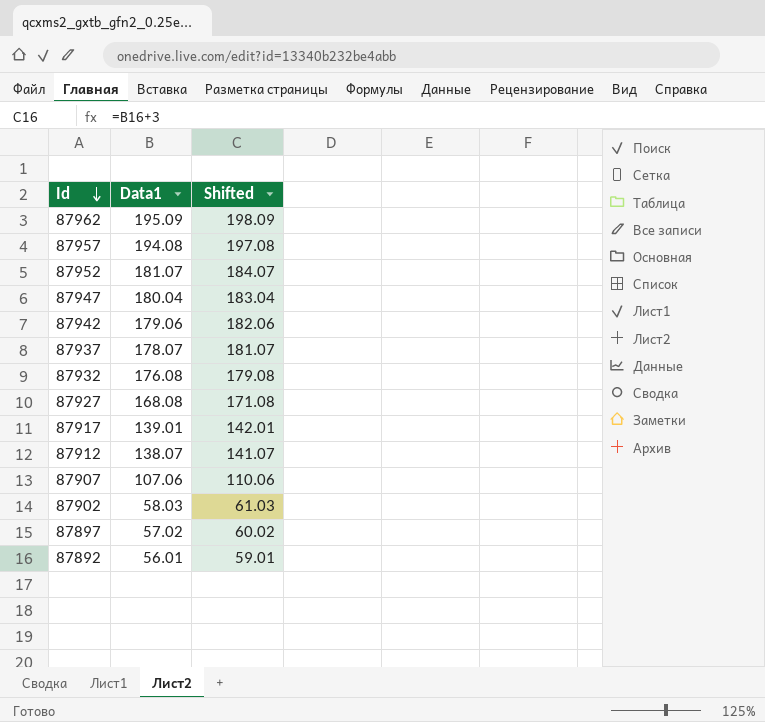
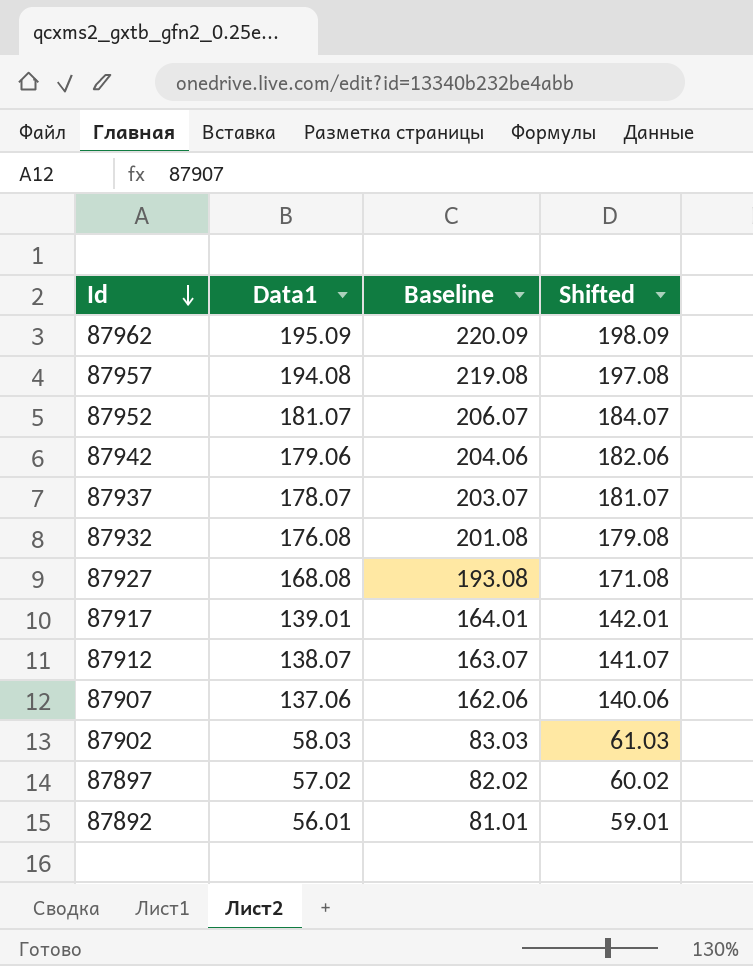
column Baseline | formula: none -> [Data1] + 25
row 87947: 180.04 | 183.04 -> none
87907 | Data1: 107.06 -> 137.06
87907 | Shifted: 110.06 -> 140.06

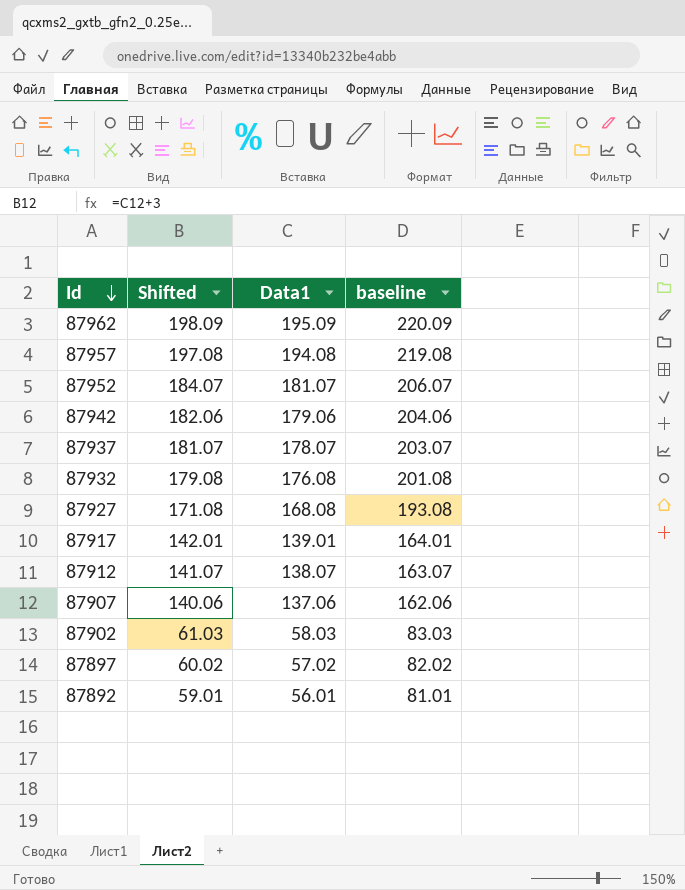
column Shifted | position: 4 -> 2
column name: Baseline -> baseline

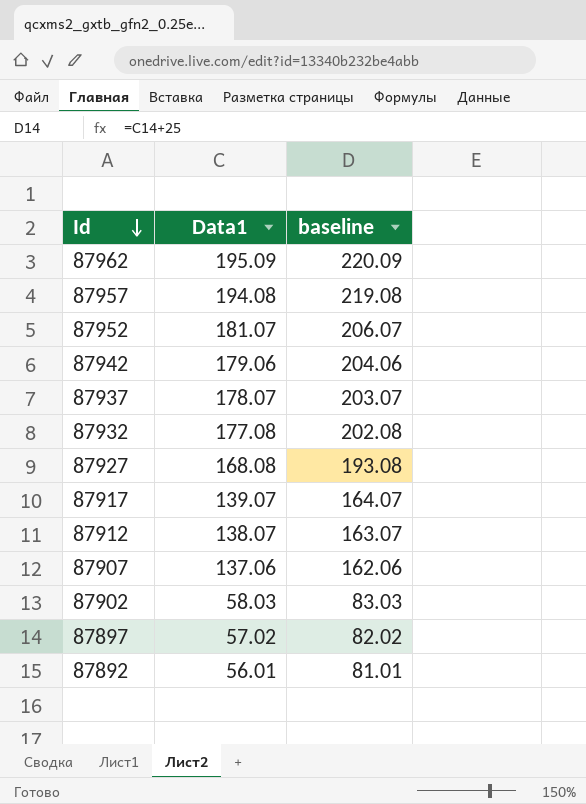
column Shifted | formula: [Data1] + 3 -> none
87932 | Data1: 176.08 -> 177.08
87932 | baseline: 201.08 -> 202.08
87917 | Data1: 139.01 -> 139.07
87917 | baseline: 164.01 -> 164.07

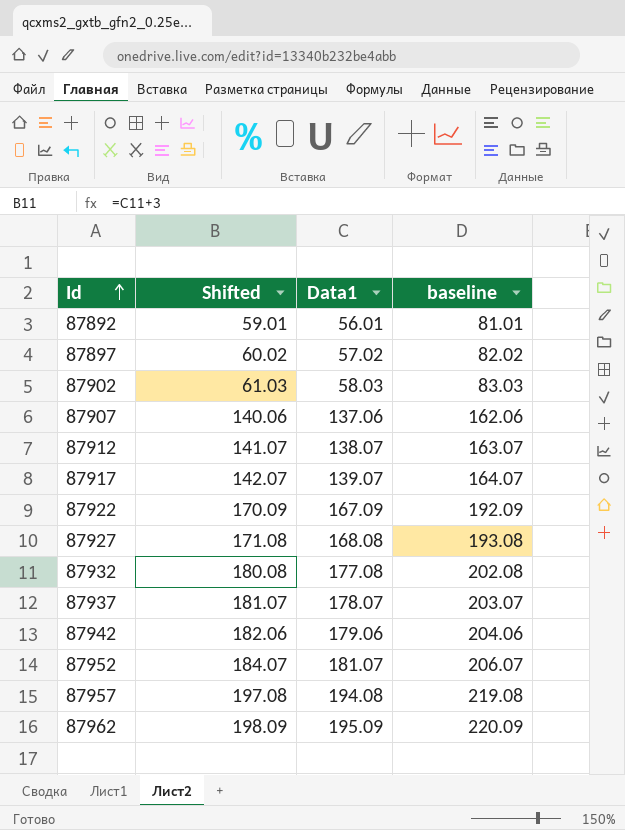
row order: Id descending -> Id ascending
column Shifted | formula: none -> [Data1] + 3
row 87922: none -> 170.09 | 167.09 | 192.09

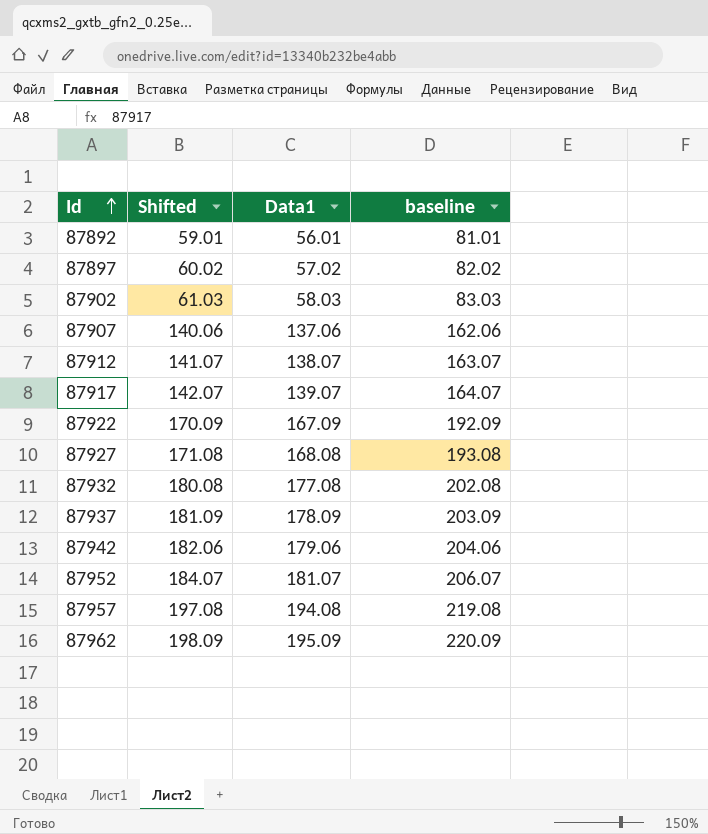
87937 | Shifted: 181.07 -> 181.09
87937 | Data1: 178.07 -> 178.09
87937 | baseline: 203.07 -> 203.09

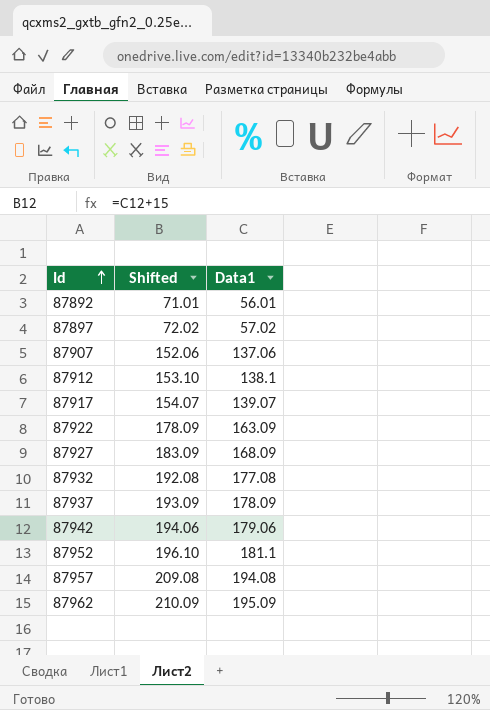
column baseline | formula: [Data1] + 25 -> none
column Shifted | formula: [Data1] + 3 -> [Data1] + 15
row 87902: 61.03 | 58.03 | 83.03 -> none
87912 | Data1: 138.07 -> 138.1
87922 | Data1: 167.09 -> 163.09
87927 | Data1: 168.08 -> 168.09
87952 | Data1: 181.07 -> 181.1

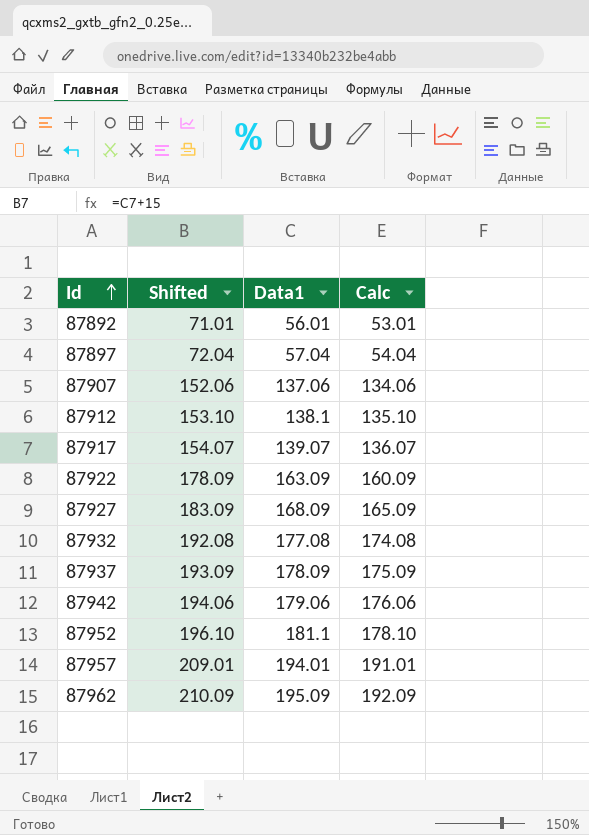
column Calc | formula: none -> [Data1] - 3
87897 | Shifted: 72.02 -> 72.04
87897 | Data1: 57.02 -> 57.04
87957 | Shifted: 209.08 -> 209.01
87957 | Data1: 194.08 -> 194.01

